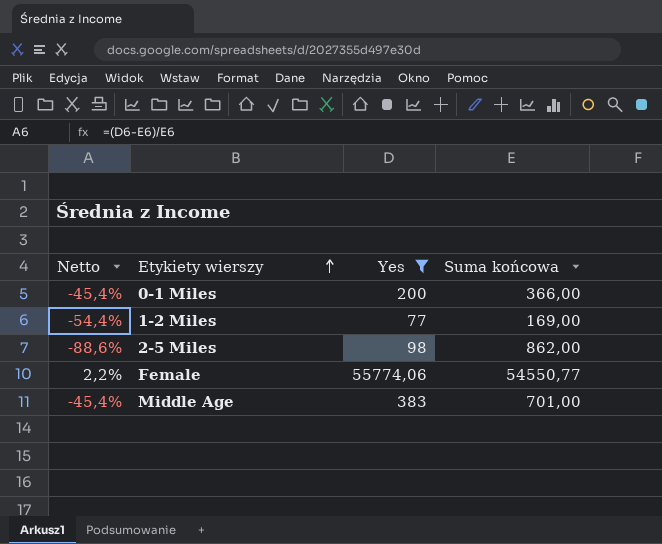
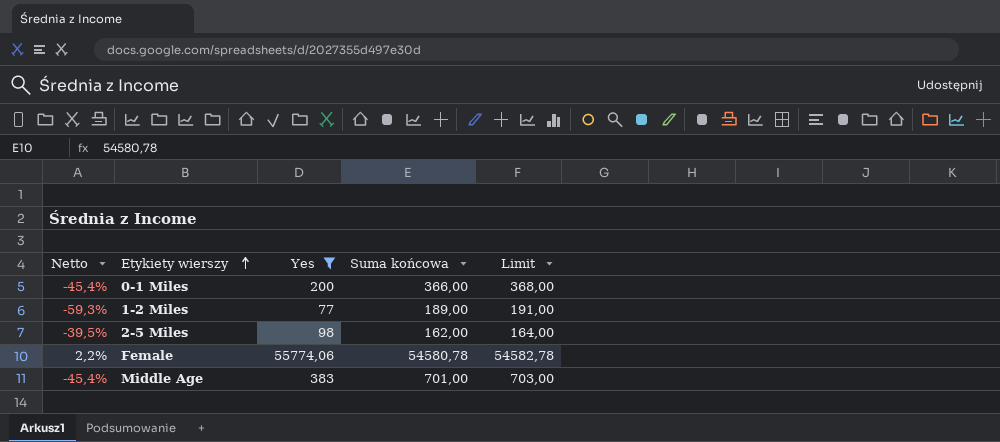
column Limit | formula: none -> [Suma końcowa] + 2
1-2 Miles | Netto: -54,4% -> -59,3%
1-2 Miles | Suma końcowa: 169,00 -> 189,00
2-5 Miles | Netto: -88,6% -> -39,5%
2-5 Miles | Suma końcowa: 862,00 -> 162,00
Female | Suma końcowa: 54550,77 -> 54580,78

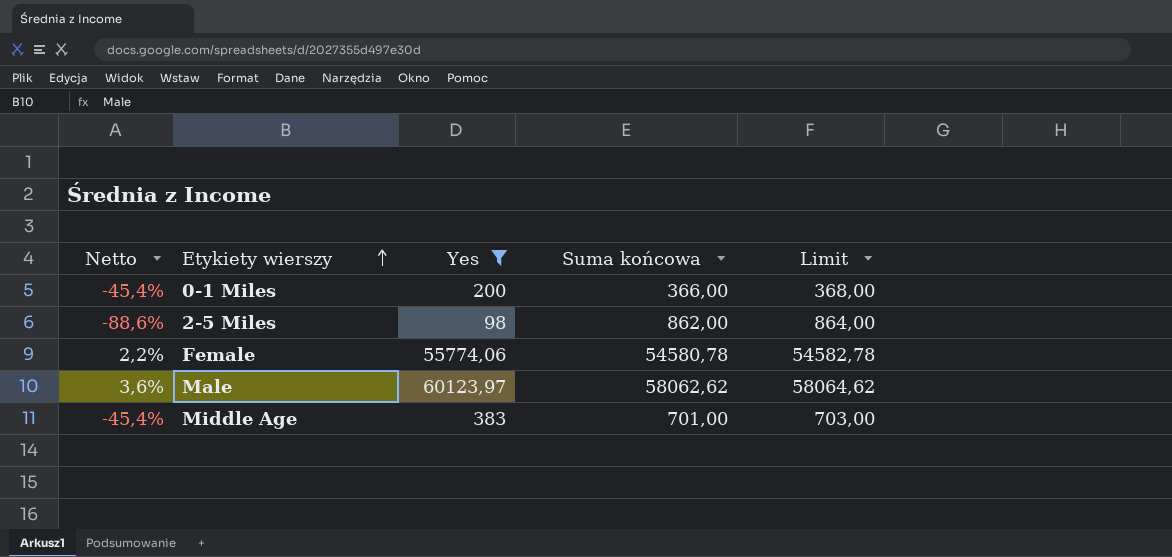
row 1-2 Miles: -59,3% | 77 | 189,00 | 191,00 -> none
2-5 Miles | Netto: -39,5% -> -88,6%
2-5 Miles | Suma końcowa: 162,00 -> 862,00
2-5 Miles | Limit: 164,00 -> 864,00
row Male: none -> 3,6% | 60123,97 | 58062,62 | 58064,62

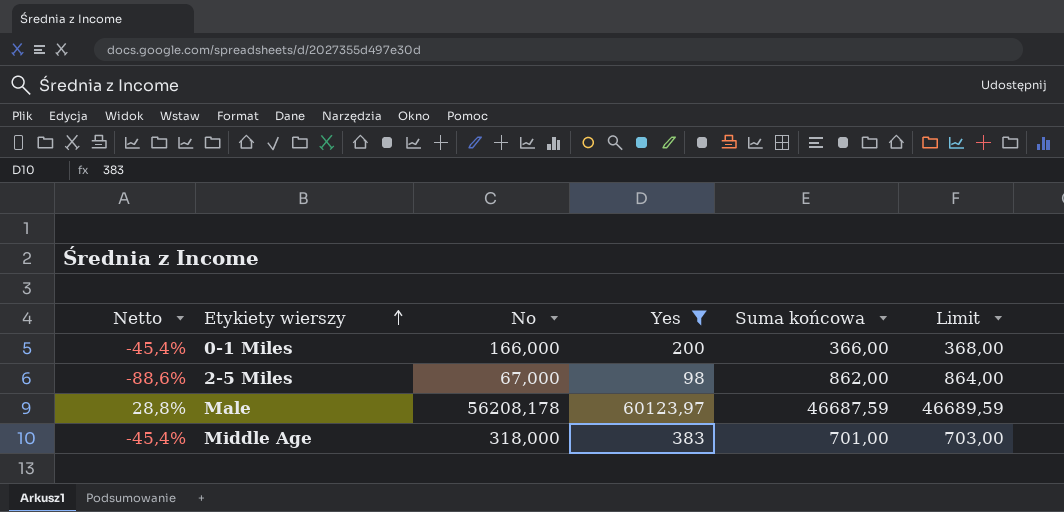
column No | position: none -> 3
row Female: 2,2% | 55774,06 | 54580,78 | 54582,78 -> none
Male | Netto: 3,6% -> 28,8%
Male | Suma końcowa: 58062,62 -> 46687,59
Male | Limit: 58064,62 -> 46689,59

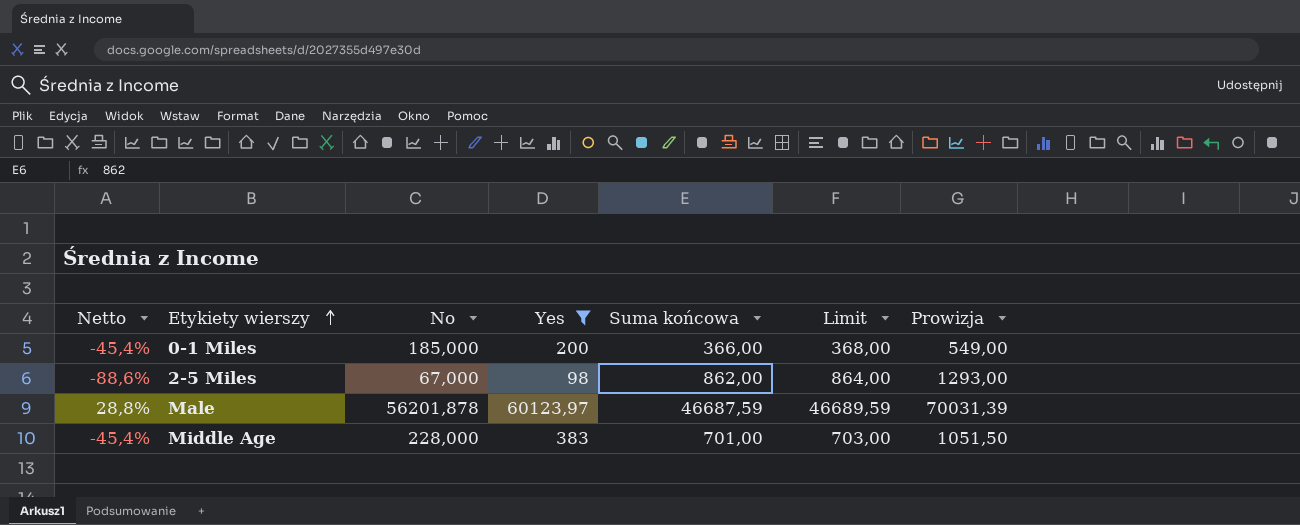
column Prowizja | formula: none -> [Suma końcowa] * 1,5
0-1 Miles | No: 166,000 -> 185,000
Male | No: 56208,178 -> 56201,878
Middle Age | No: 318,000 -> 228,000

